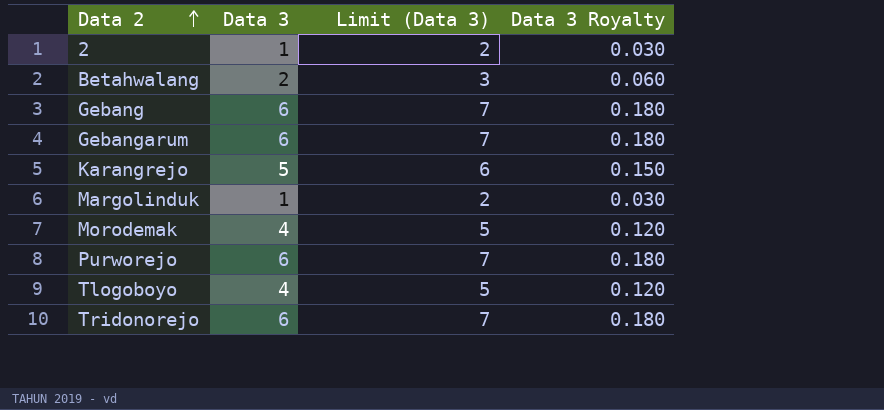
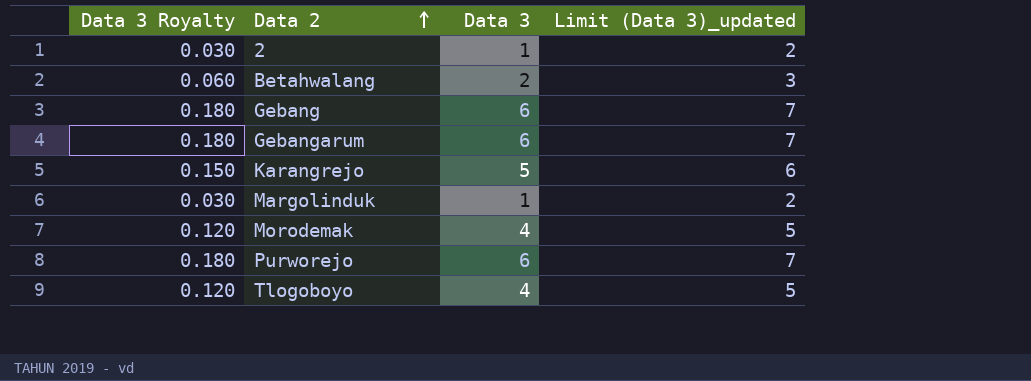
column Data 3 Royalty | position: 4 -> 1
column name: Limit (Data 3) -> Limit (Data 3)_updated
row Tridonorejo: 6 | 7 | 0.180 -> none

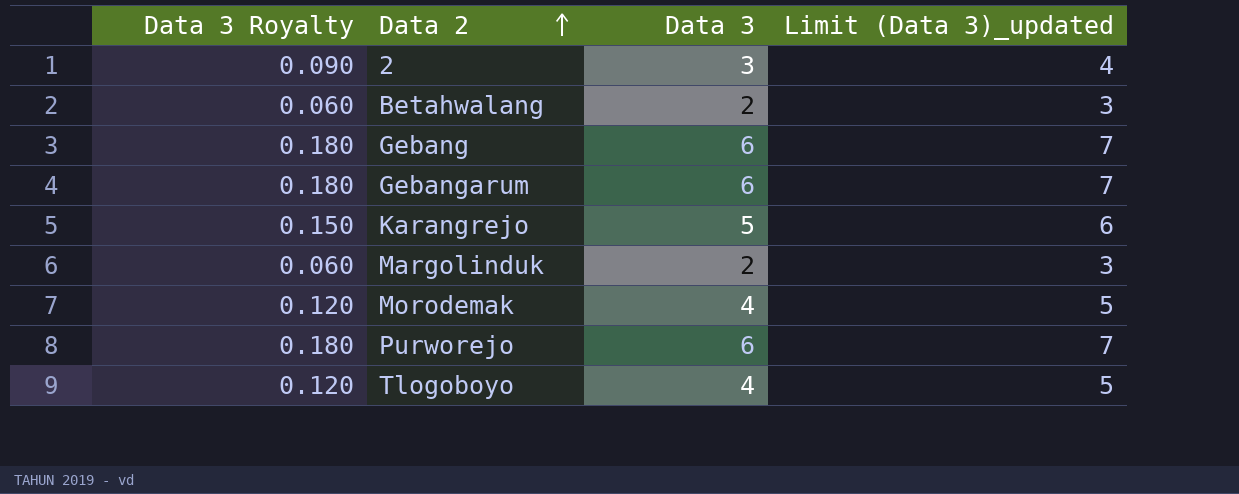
2 | Data 3 Royalty: 0.030 -> 0.090
2 | Data 3: 1 -> 3
2 | Limit (Data 3)_updated: 2 -> 4
Margolinduk | Data 3 Royalty: 0.030 -> 0.060
Margolinduk | Data 3: 1 -> 2
Margolinduk | Limit (Data 3)_updated: 2 -> 3

